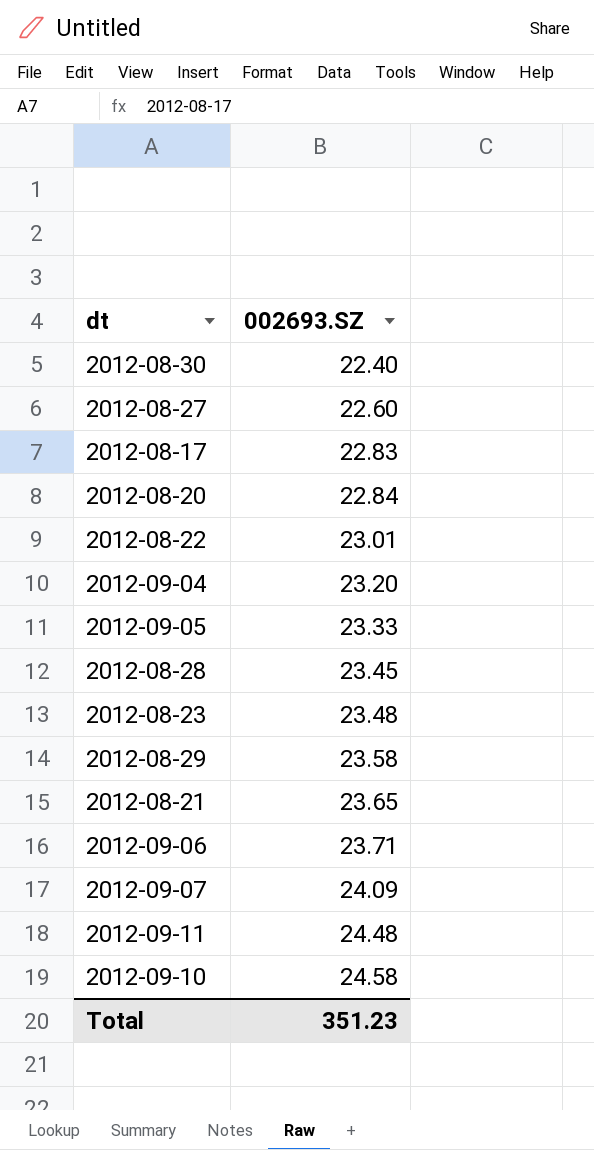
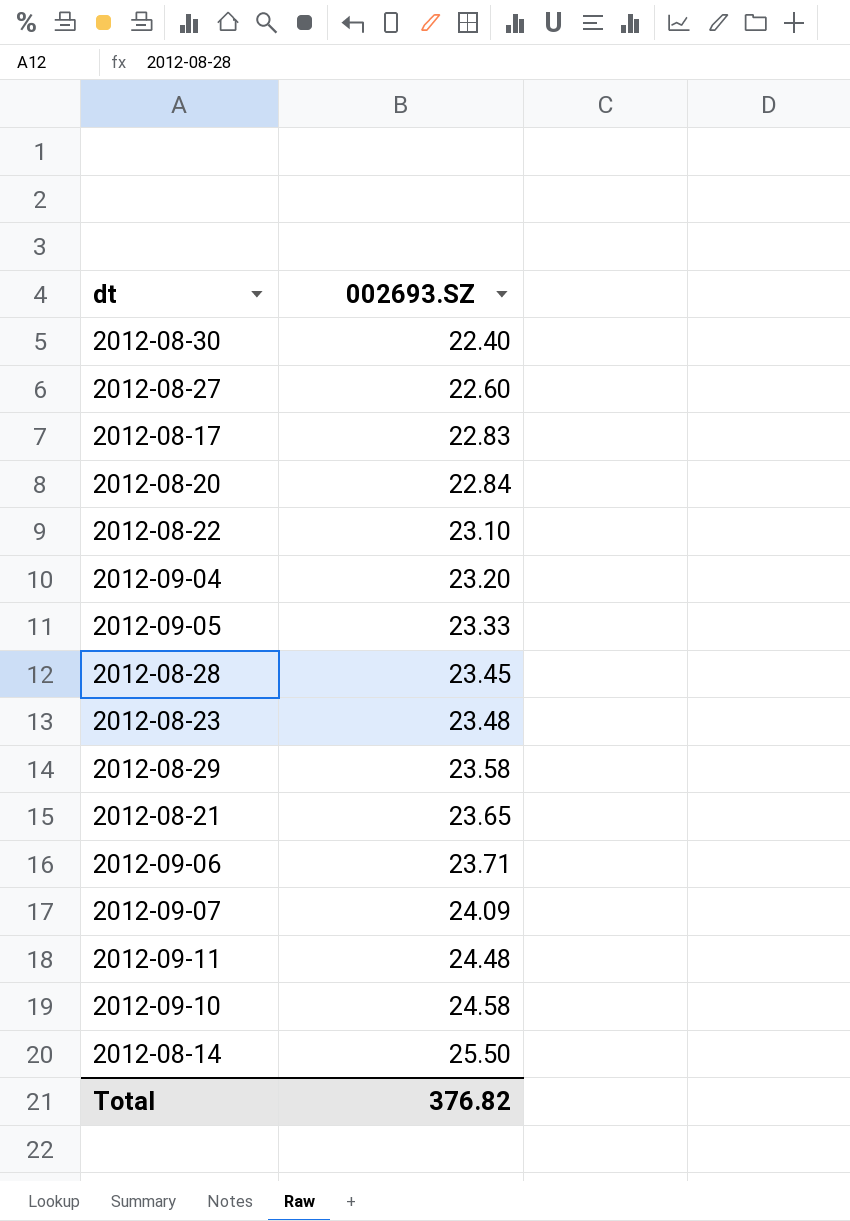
2012-08-22 | 002693.SZ: 23.01 -> 23.10
row 2012-08-14: none -> 25.50
Total | 002693.SZ: 351.23 -> 376.82

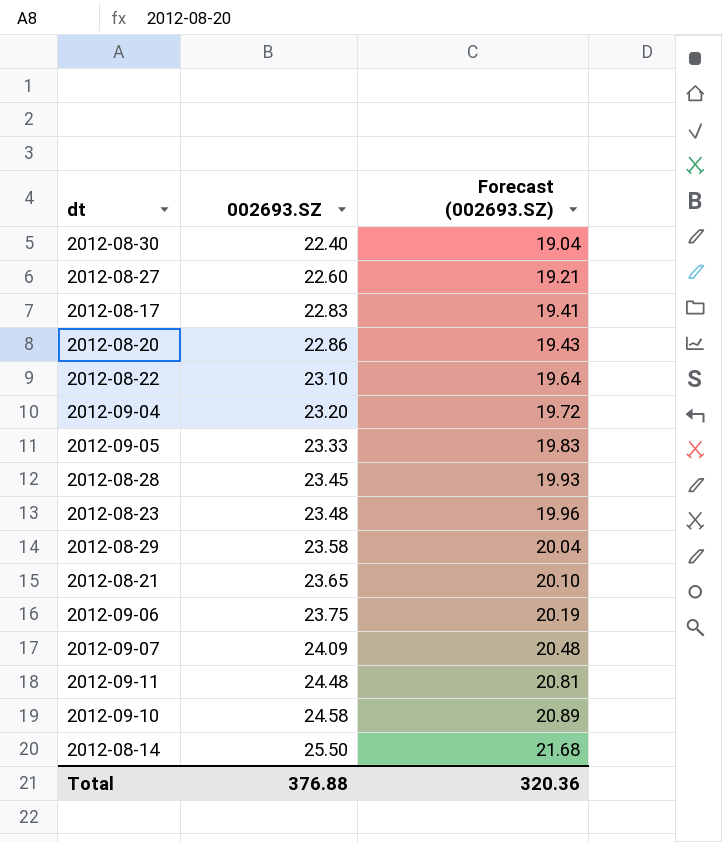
column Forecast (002693.SZ) | formula: none -> [002693.SZ] * 0.85
2012-08-20 | 002693.SZ: 22.84 -> 22.86
2012-09-06 | 002693.SZ: 23.71 -> 23.75
Total | 002693.SZ: 376.82 -> 376.88

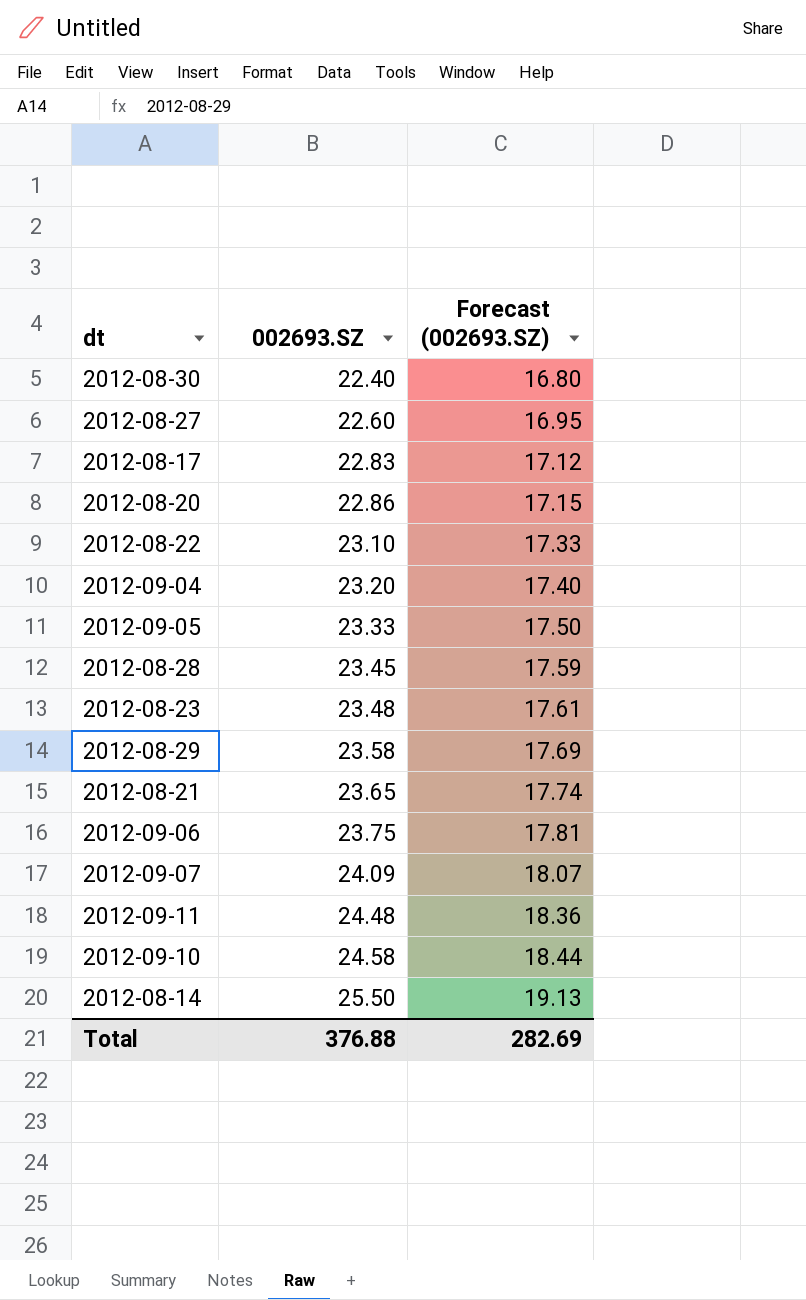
column Forecast (002693.SZ) | formula: [002693.SZ] * 0.85 -> [002693.SZ] * 0.75
Total | Forecast (002693.SZ): 320.36 -> 282.69

